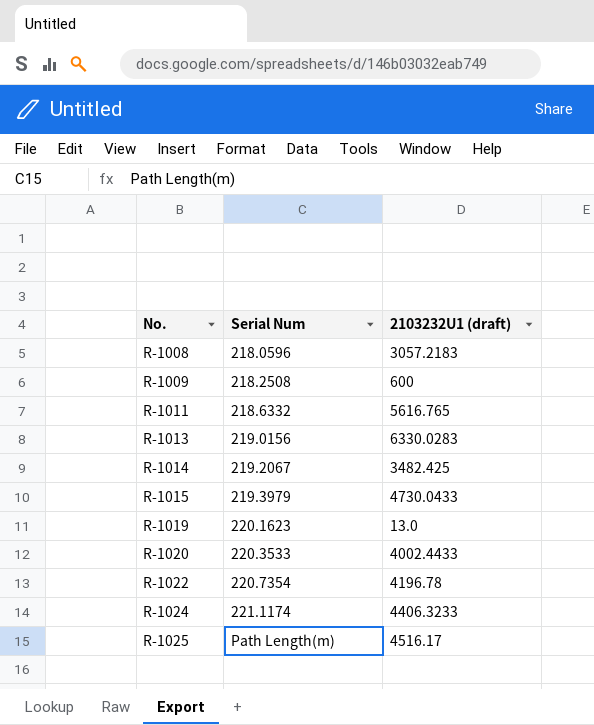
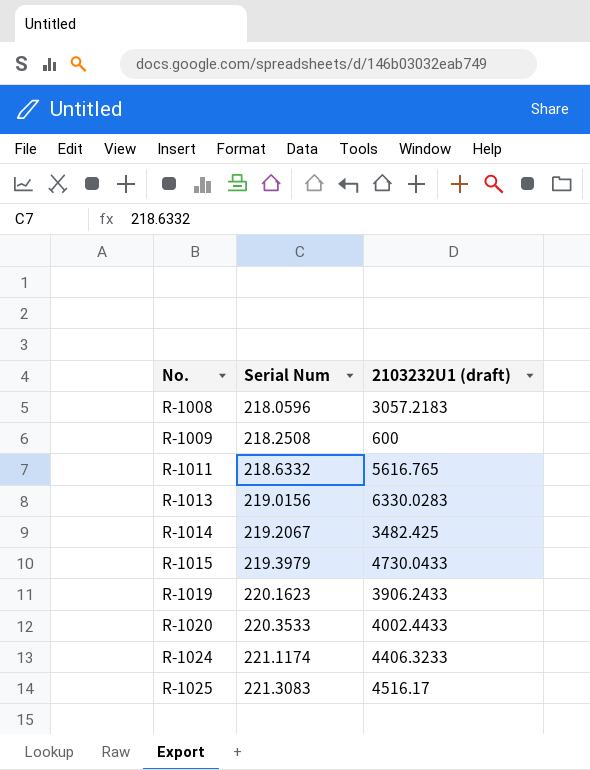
row R-1022: 220.7354 | 4196.78 -> none
R-1019 | 2103232U1 (draft): 13.0 -> 3906.2433
R-1025 | Serial Num: Path Length(m) -> 221.3083

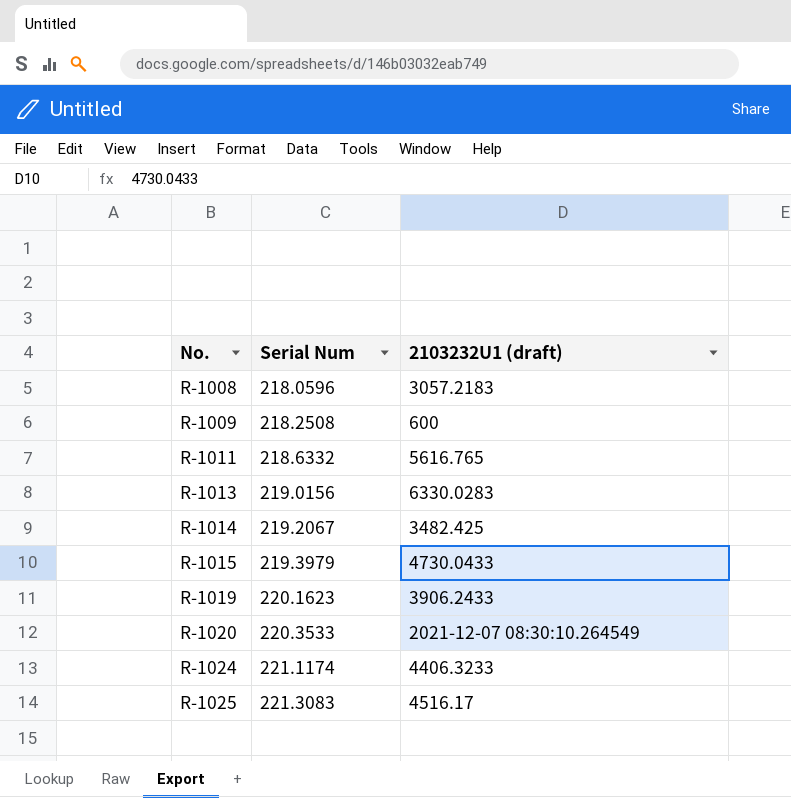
R-1020 | 2103232U1 (draft): 4002.4433 -> 2021-12-07 08:30:10.264549

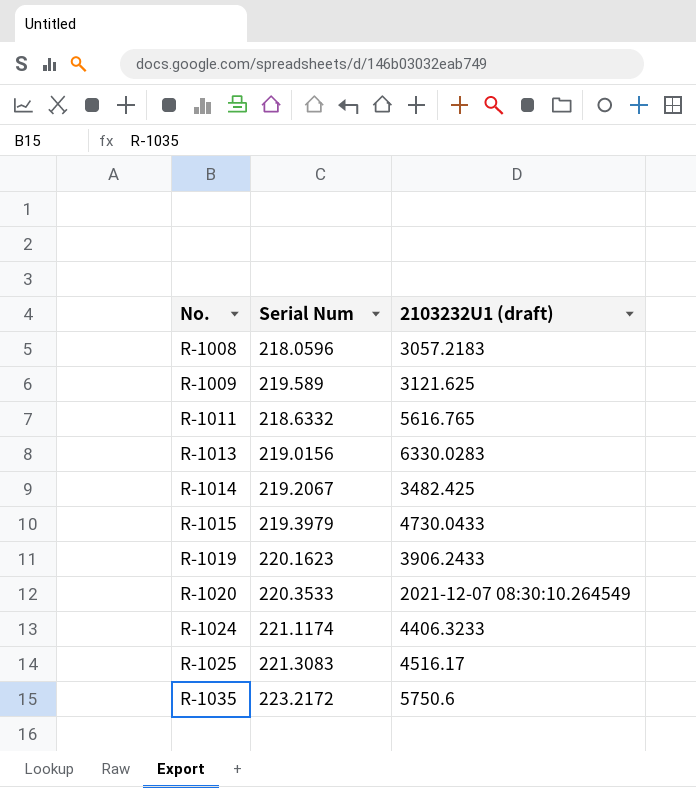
R-1009 | Serial Num: 218.2508 -> 219.589
R-1009 | 2103232U1 (draft): 600 -> 3121.625
row R-1035: none -> 223.2172 | 5750.6

